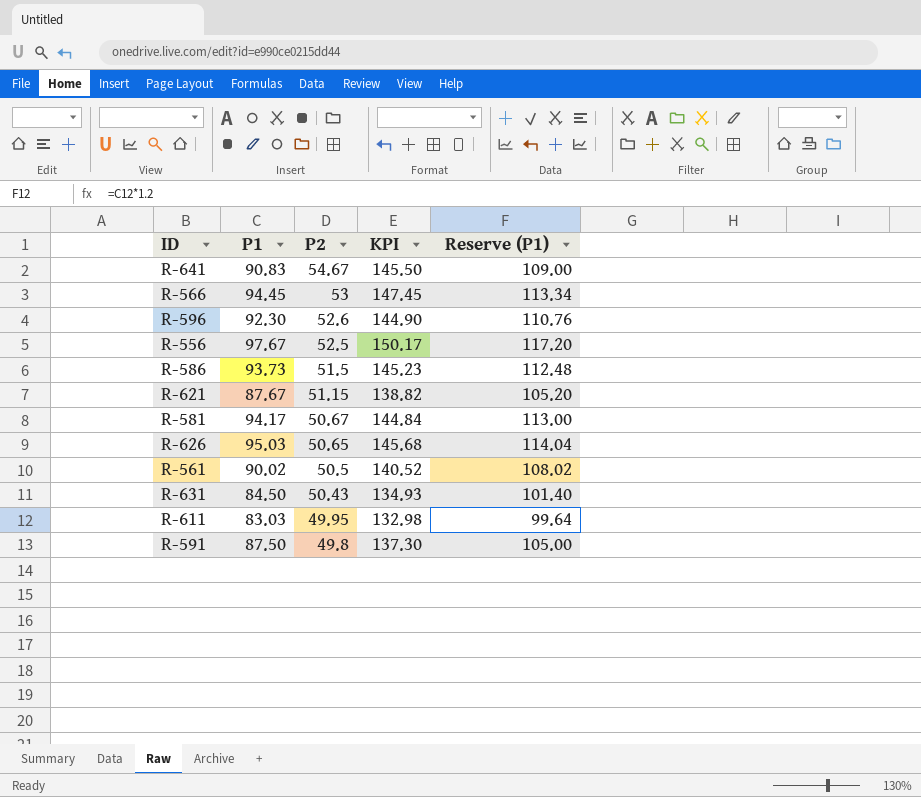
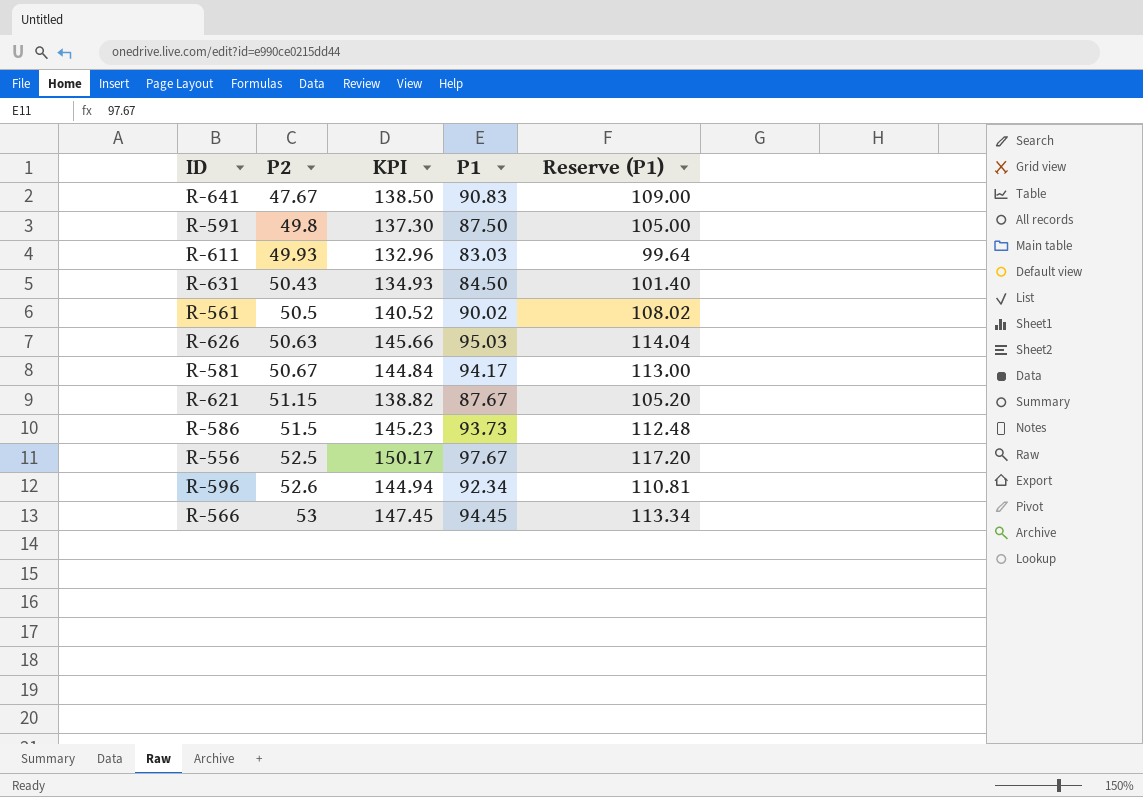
row order: P2 descending -> P2 ascending
column P1 | position: 2 -> 4
R-641 | P2: 54.67 -> 47.67
R-641 | KPI: 145.50 -> 138.50
R-611 | P2: 49.95 -> 49.93
R-611 | KPI: 132.98 -> 132.96
R-626 | P2: 50.65 -> 50.63
R-626 | KPI: 145.68 -> 145.66
R-596 | KPI: 144.90 -> 144.94
R-596 | P1: 92.30 -> 92.34
R-596 | Reserve (P1): 110.76 -> 110.81

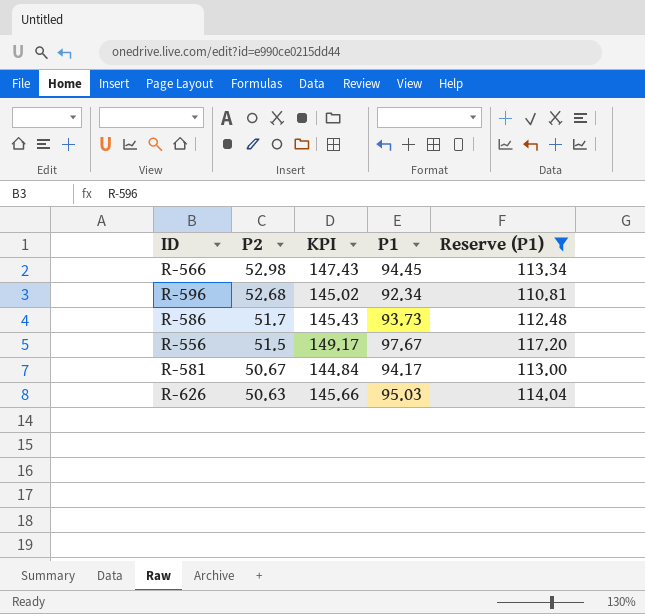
filter: none -> Reserve (P1) >= 110.81
row order: P2 ascending -> P2 descending
R-566 | P2: 53 -> 52.98
R-566 | KPI: 147.45 -> 147.43
R-596 | P2: 52.6 -> 52.68
R-596 | KPI: 144.94 -> 145.02
R-586 | P2: 51.5 -> 51.7
R-586 | KPI: 145.23 -> 145.43
R-556 | P2: 52.5 -> 51.5
R-556 | KPI: 150.17 -> 149.17

